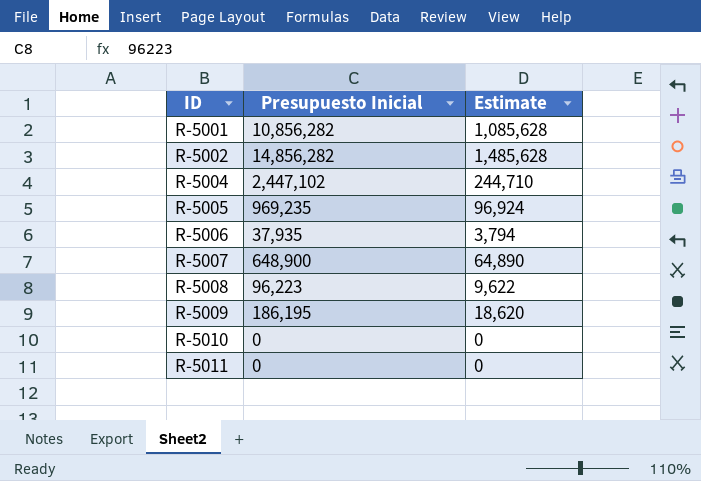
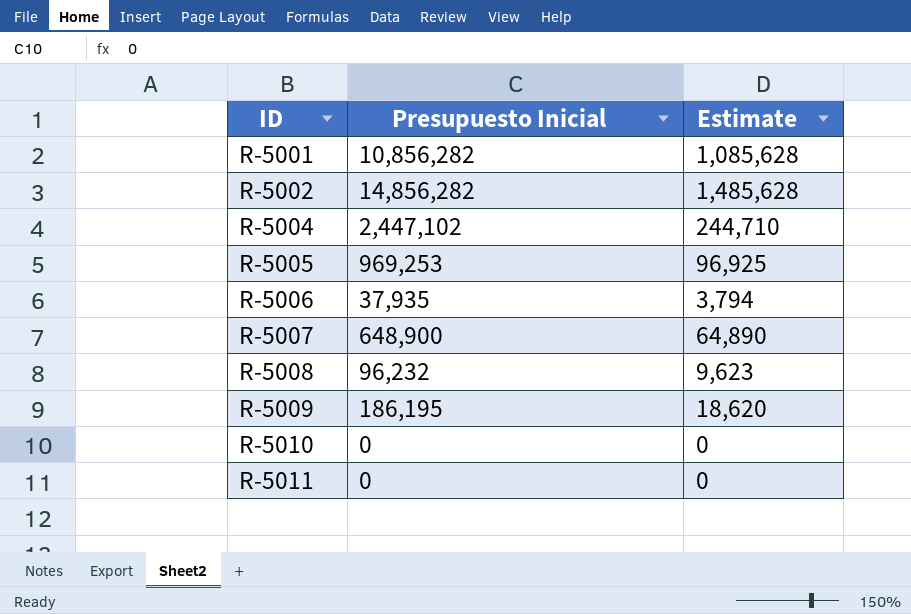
R-5005 | Presupuesto Inicial: 969,235 -> 969,253
R-5005 | Estimate: 96,924 -> 96,925
R-5008 | Presupuesto Inicial: 96,223 -> 96,232
R-5008 | Estimate: 9,622 -> 9,623

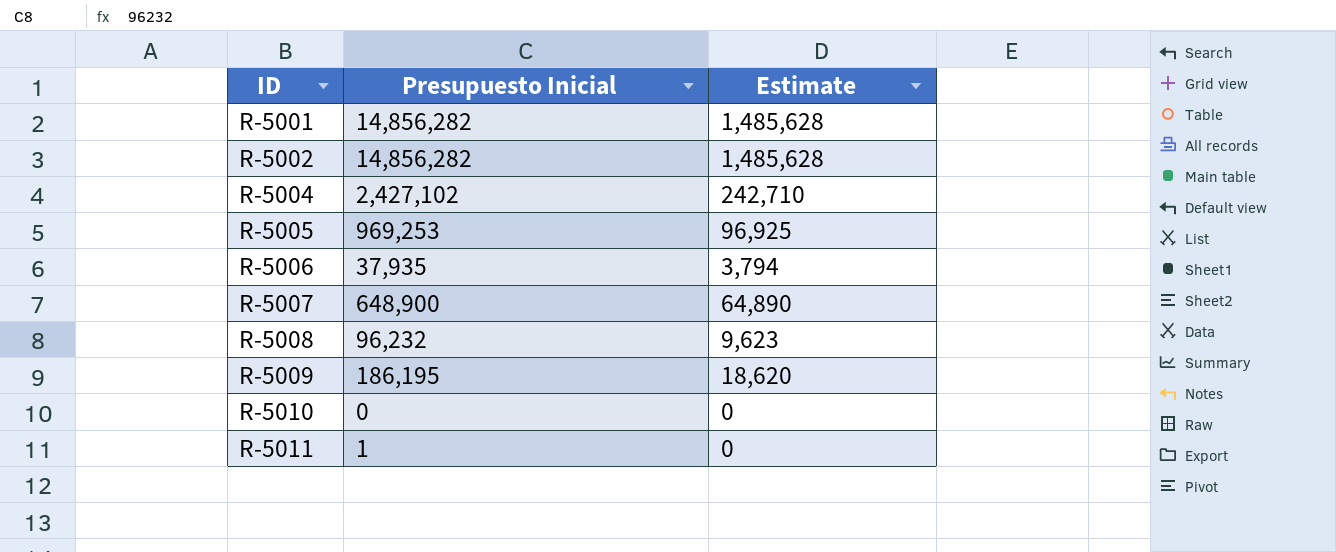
R-5001 | Presupuesto Inicial: 10,856,282 -> 14,856,282
R-5001 | Estimate: 1,085,628 -> 1,485,628
R-5004 | Presupuesto Inicial: 2,447,102 -> 2,427,102
R-5004 | Estimate: 244,710 -> 242,710
R-5011 | Presupuesto Inicial: 0 -> 1

